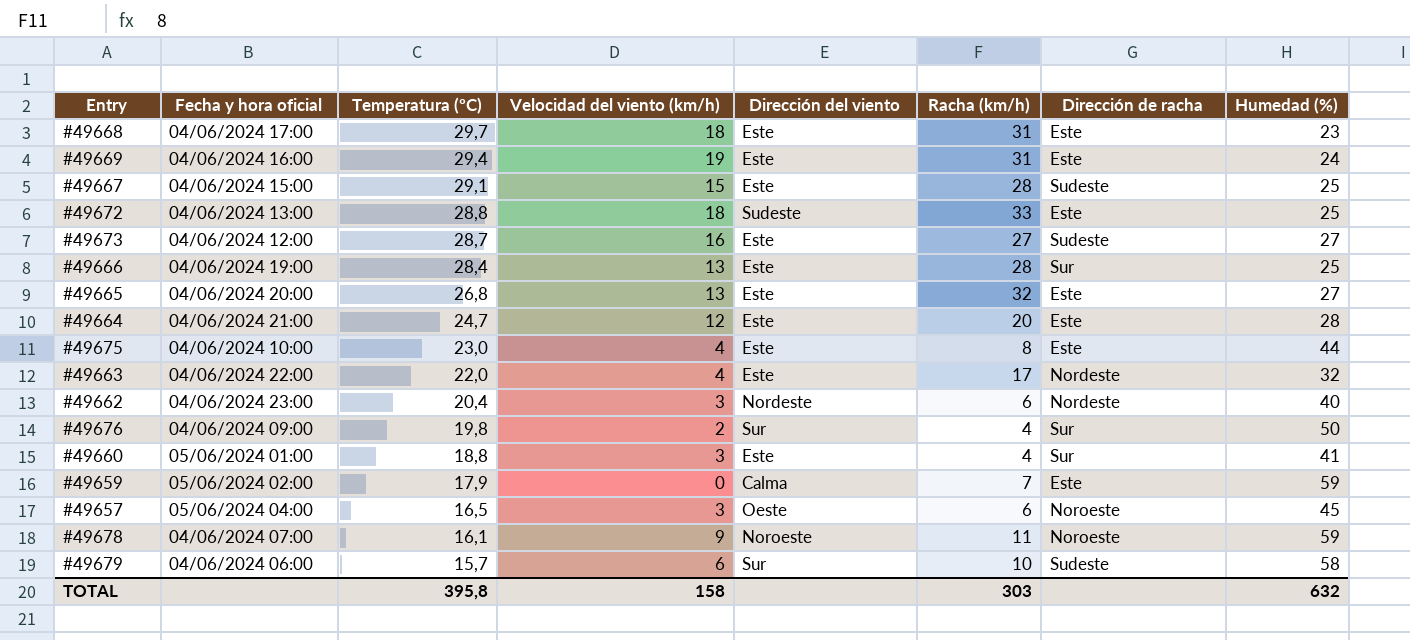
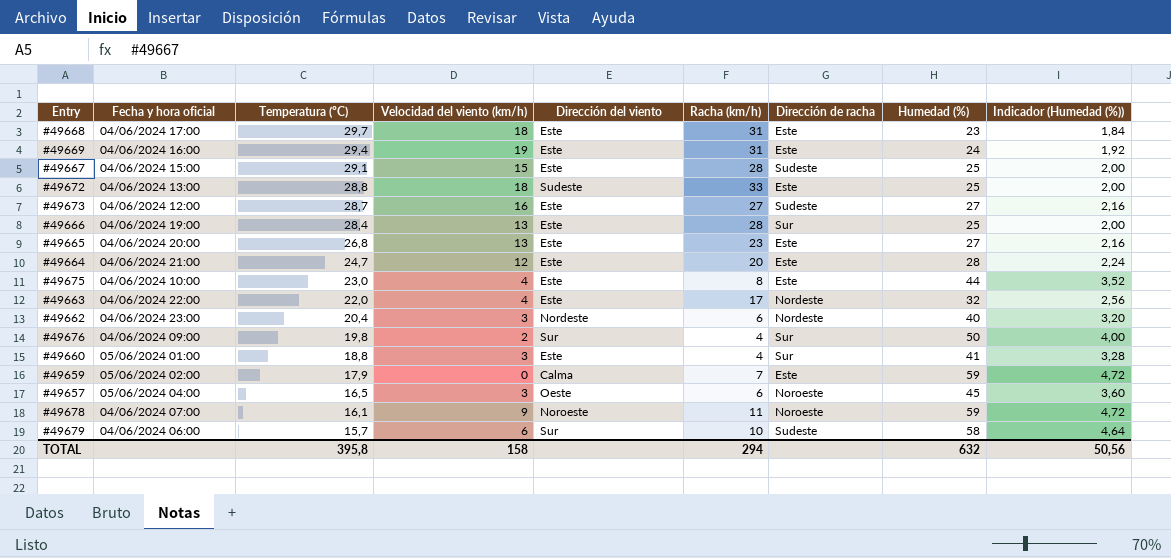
column Indicador (Humedad (%)) | formula: none -> [Humedad (%)] * 0,08
#49665 | Racha (km/h): 32 -> 23
TOTAL | Racha (km/h): 303 -> 294

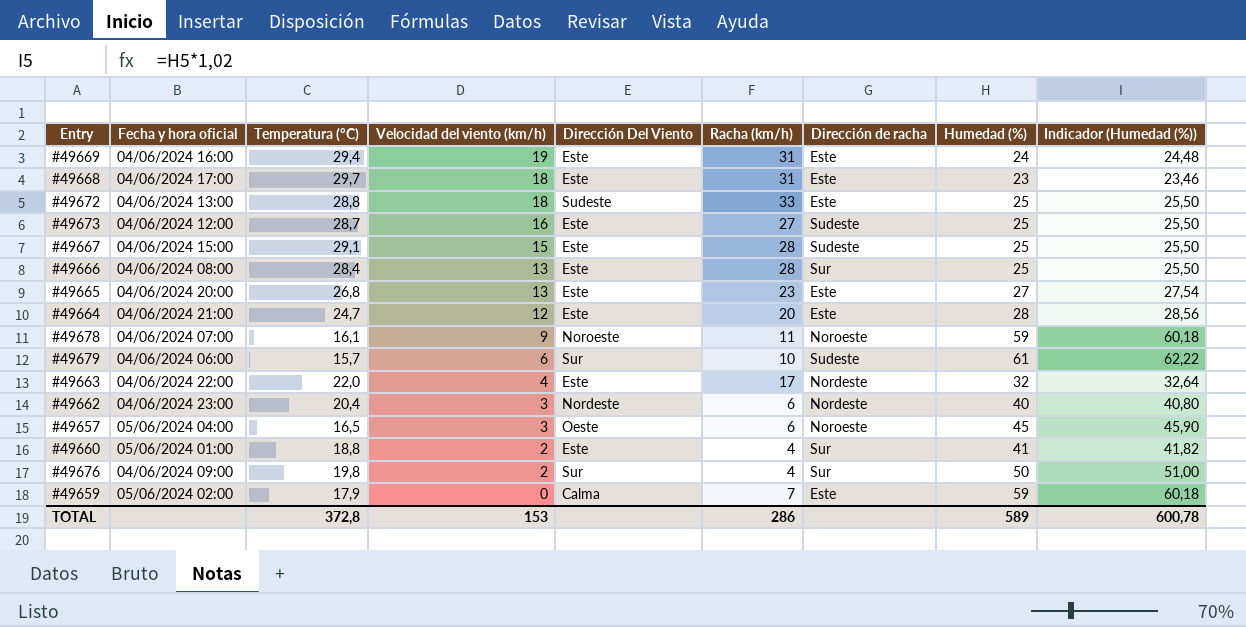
row order: Temperatura (ºC) descending -> Velocidad del viento (km/h) descending
column name: Dirección del viento -> Dirección Del Viento
column Indicador (Humedad (%)) | formula: [Humedad (%)] * 0,08 -> [Humedad (%)] * 1,02
row #49675: 04/06/2024 10:00 | 23,0 | 4 | Este | 8 | Este | 44 | 3,52 -> none
#49673 | Humedad (%): 27 -> 25
#49666 | Fecha y hora oficial: 04/06/2024 19:00 -> 04/06/2024 08:00
#49679 | Humedad (%): 58 -> 61
#49660 | Velocidad del viento (km/h): 3 -> 2
TOTAL | Temperatura (ºC): 395,8 -> 372,8
TOTAL | Velocidad del viento (km/h): 158 -> 153
TOTAL | Racha (km/h): 294 -> 286
TOTAL | Humedad (%): 632 -> 589
TOTAL | Indicador (Humedad (%)): 50,56 -> 600,78

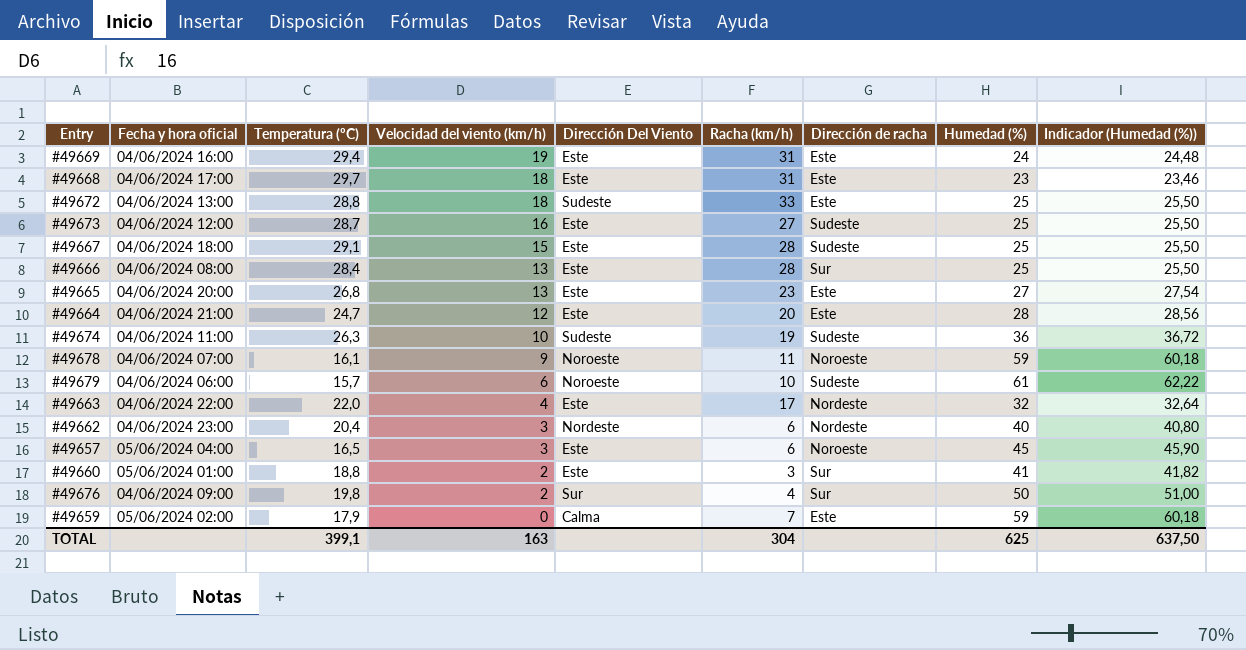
#49667 | Fecha y hora oficial: 04/06/2024 15:00 -> 04/06/2024 18:00
row #49674: none -> 04/06/2024 11:00 | 26,3 | 10 | Sudeste | 19 | Sudeste | 36 | 36,72
#49679 | Dirección Del Viento: Sur -> Noroeste
#49657 | Dirección Del Viento: Oeste -> Este
#49660 | Racha (km/h): 4 -> 3
TOTAL | Temperatura (ºC): 372,8 -> 399,1
TOTAL | Velocidad del viento (km/h): 153 -> 163
TOTAL | Racha (km/h): 286 -> 304
TOTAL | Humedad (%): 589 -> 625
TOTAL | Indicador (Humedad (%)): 600,78 -> 637,50

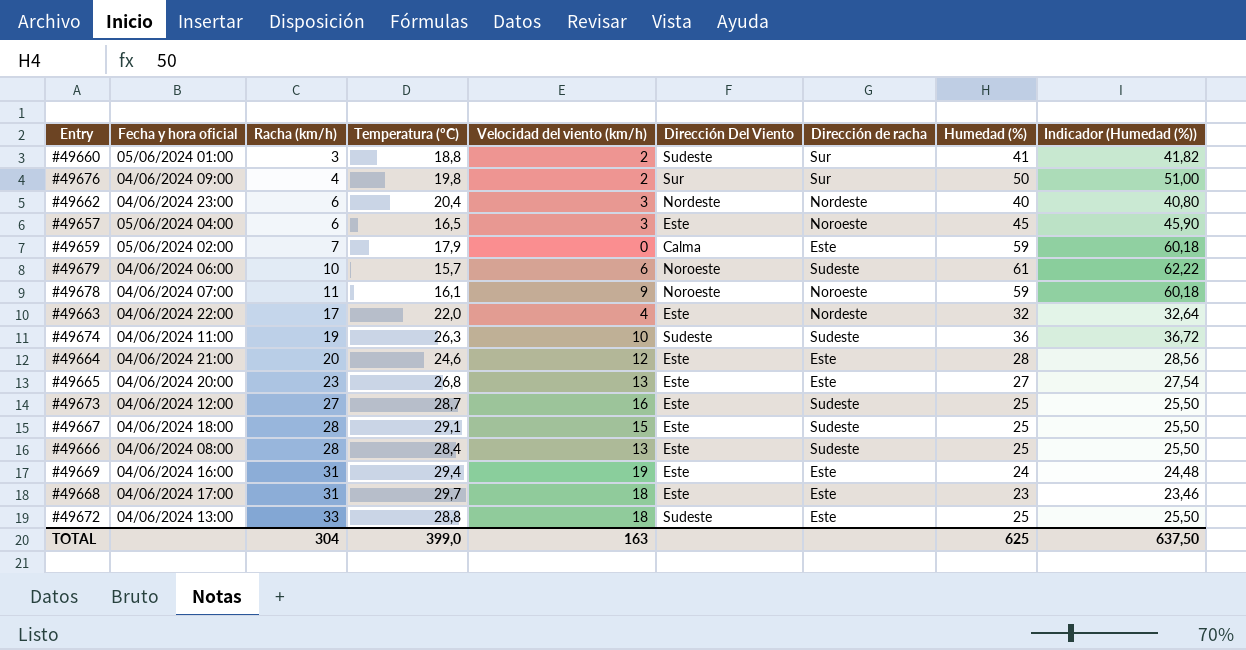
row order: Velocidad del viento (km/h) descending -> Racha (km/h) ascending
column Racha (km/h) | position: 6 -> 3
#49660 | Dirección Del Viento: Este -> Sudeste
#49664 | Temperatura (ºC): 24,7 -> 24,6
#49666 | Dirección de racha: Sur -> Sudeste
TOTAL | Temperatura (ºC): 399,1 -> 399,0

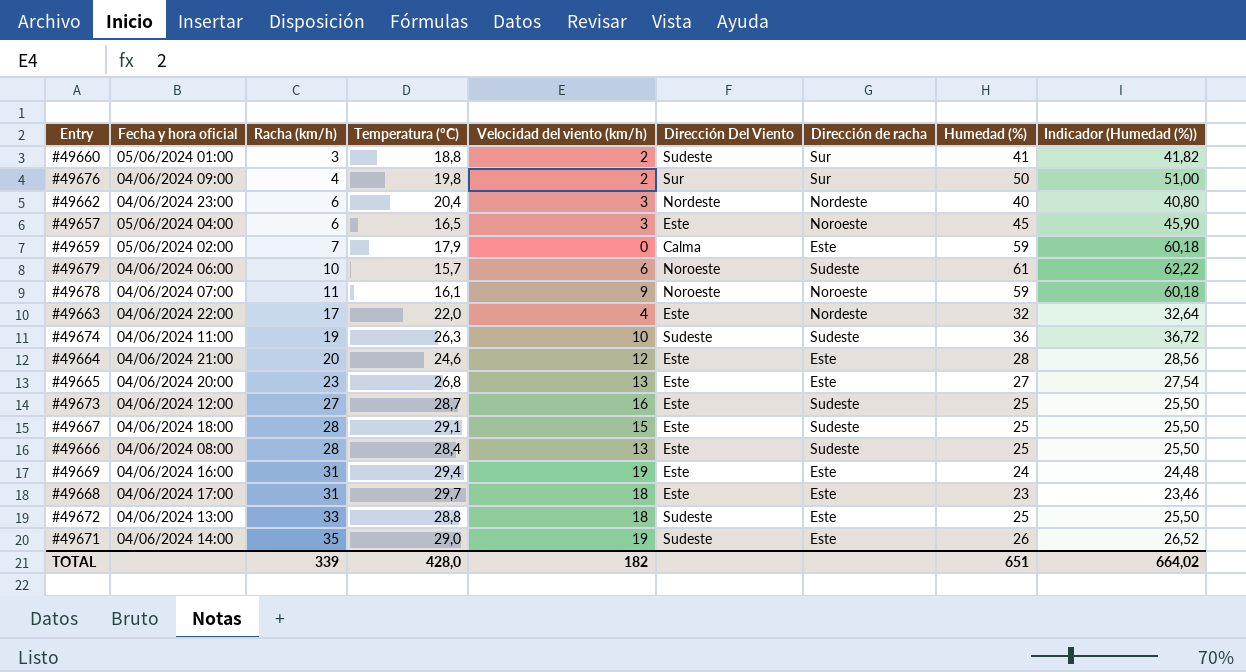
row #49671: none -> 04/06/2024 14:00 | 35 | 29,0 | 19 | Sudeste | Este | 26 | 26,52
TOTAL | Racha (km/h): 304 -> 339
TOTAL | Temperatura (ºC): 399,0 -> 428,0
TOTAL | Velocidad del viento (km/h): 163 -> 182
TOTAL | Humedad (%): 625 -> 651
TOTAL | Indicador (Humedad (%)): 637,50 -> 664,02

